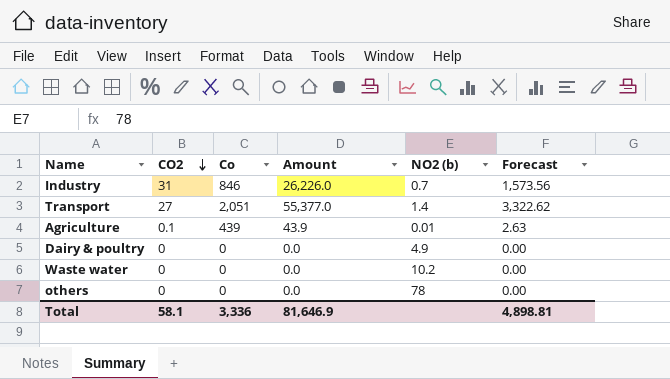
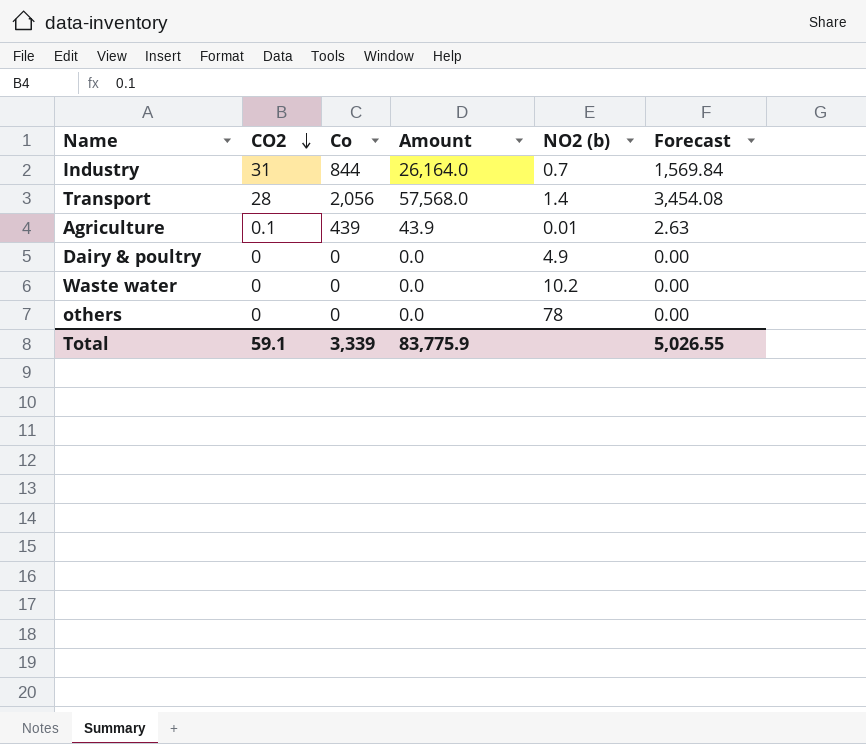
Industry | Co: 846 -> 844
Industry | Amount: 26,226.0 -> 26,164.0
Industry | Forecast: 1,573.56 -> 1,569.84
Transport | CO2: 27 -> 28
Transport | Co: 2,051 -> 2,056
Transport | Amount: 55,377.0 -> 57,568.0
Transport | Forecast: 3,322.62 -> 3,454.08
Total | CO2: 58.1 -> 59.1
Total | Co: 3,336 -> 3,339
Total | Amount: 81,646.9 -> 83,775.9
Total | Forecast: 4,898.81 -> 5,026.55

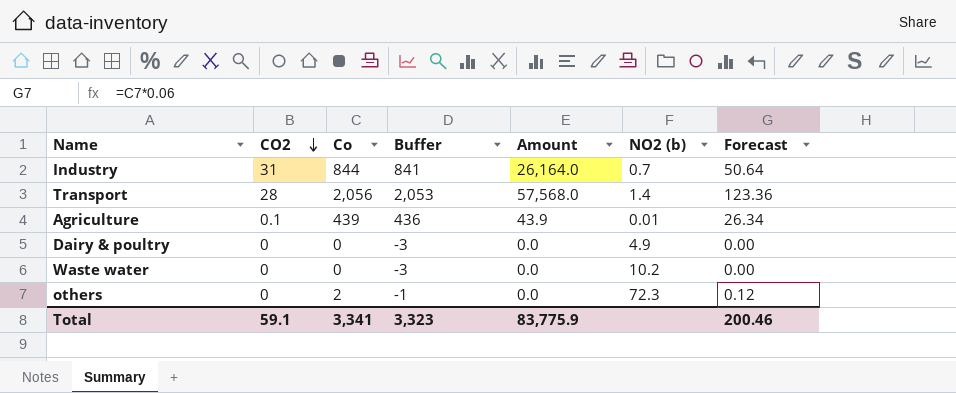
column Buffer | formula: none -> [Co] - 3
column Forecast | formula: [Amount] * 0.06 -> [Co] * 0.06
others | Co: 0 -> 2
others | NO2 (b): 78 -> 72.3
Total | Co: 3,339 -> 3,341
Total | Forecast: 5,026.55 -> 200.46

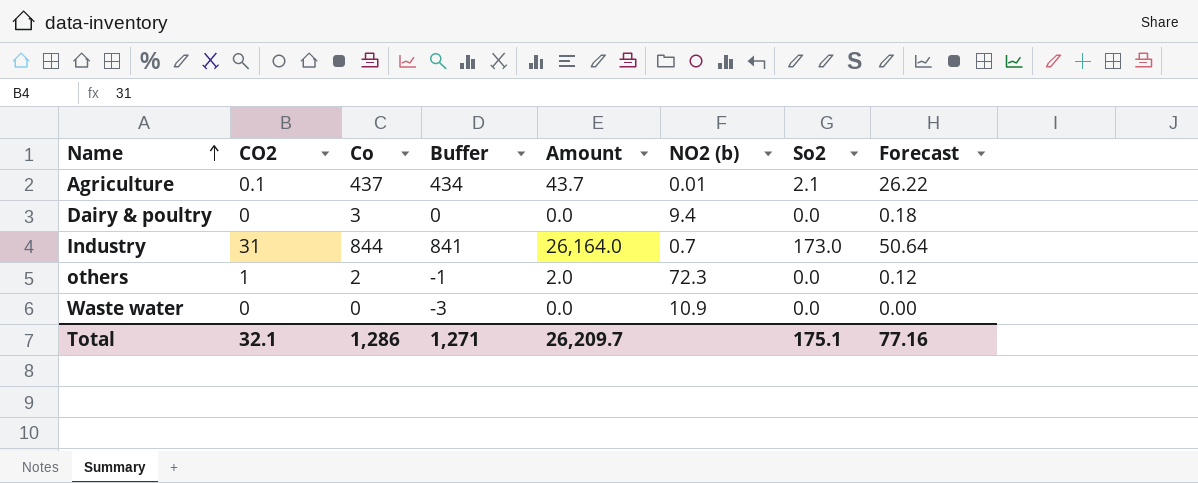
row order: CO2 descending -> Name ascending
column So2 | position: none -> 7
row Transport: 28 | 2,056 | 2,053 | 57,568.0 | 1.4 | 123.36 -> none
Agriculture | Co: 439 -> 437
Agriculture | Buffer: 436 -> 434
Agriculture | Amount: 43.9 -> 43.7
Agriculture | Forecast: 26.34 -> 26.22
Dairy & poultry | Co: 0 -> 3
Dairy & poultry | Buffer: -3 -> 0
Dairy & poultry | NO2 (b): 4.9 -> 9.4
Dairy & poultry | Forecast: 0.00 -> 0.18
others | CO2: 0 -> 1
others | Amount: 0.0 -> 2.0
Waste water | NO2 (b): 10.2 -> 10.9
Total | CO2: 59.1 -> 32.1
Total | Co: 3,341 -> 1,286
Total | Buffer: 3,323 -> 1,271
Total | Amount: 83,775.9 -> 26,209.7
Total | Forecast: 200.46 -> 77.16

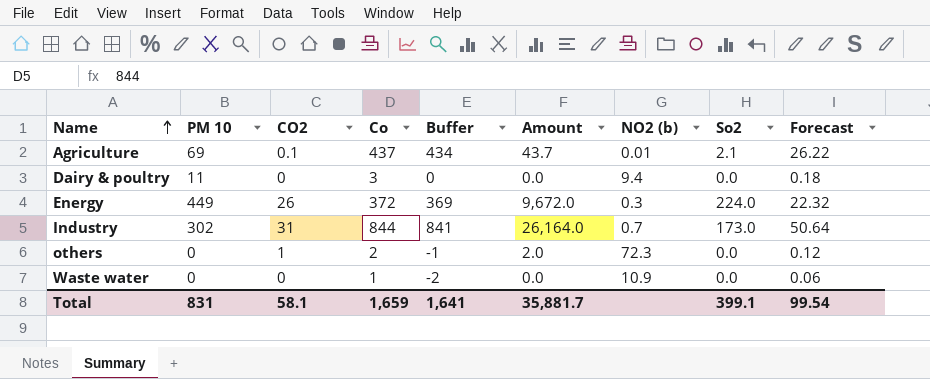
column PM 10 | position: none -> 2
row Energy: none -> 449 | 26 | 372 | 369 | 9,672.0 | 0.3 | 224.0 | 22.32
Waste water | Co: 0 -> 1
Waste water | Buffer: -3 -> -2
Waste water | Forecast: 0.00 -> 0.06
Total | CO2: 32.1 -> 58.1
Total | Co: 1,286 -> 1,659
Total | Buffer: 1,271 -> 1,641
Total | Amount: 26,209.7 -> 35,881.7
Total | So2: 175.1 -> 399.1
Total | Forecast: 77.16 -> 99.54

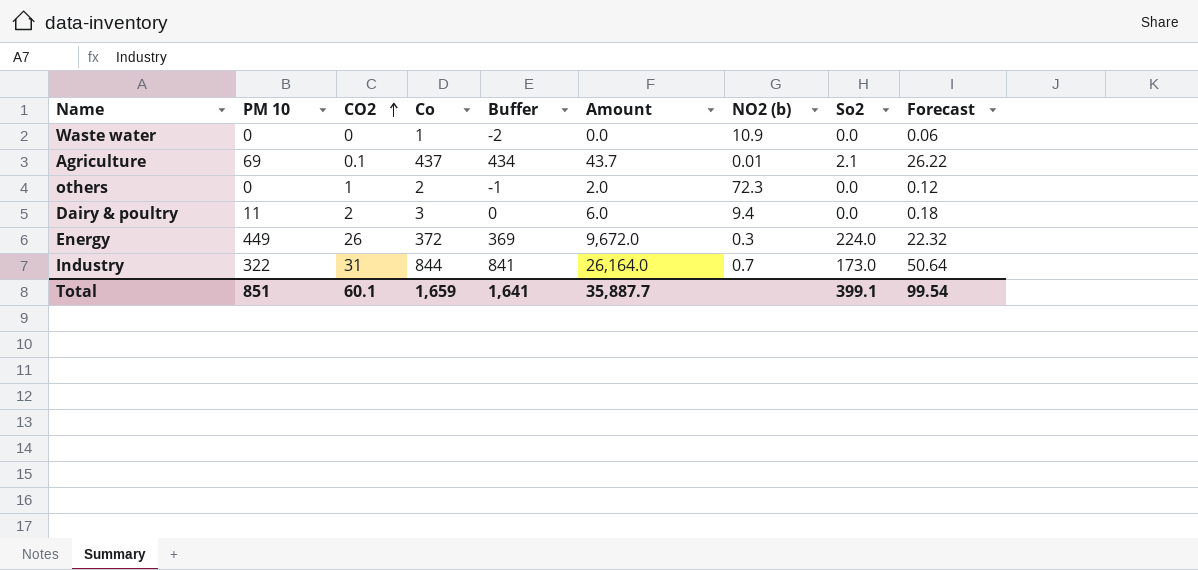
row order: Name ascending -> CO2 ascending
Dairy & poultry | CO2: 0 -> 2
Dairy & poultry | Amount: 0.0 -> 6.0
Industry | PM 10: 302 -> 322
Total | PM 10: 831 -> 851
Total | CO2: 58.1 -> 60.1
Total | Amount: 35,881.7 -> 35,887.7

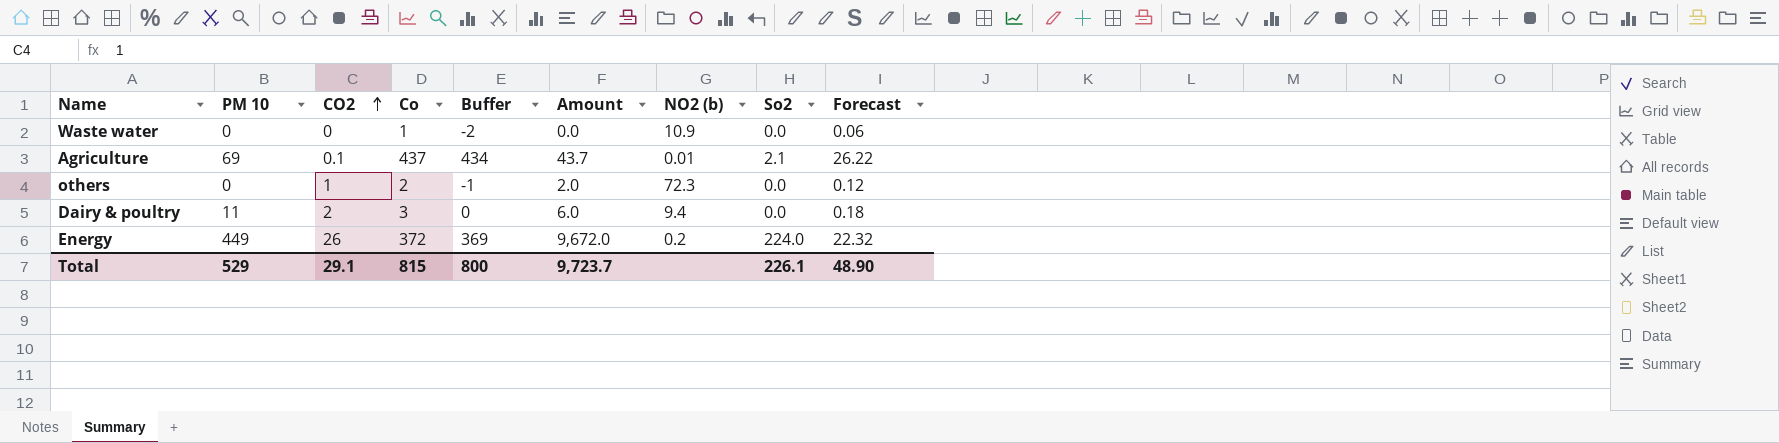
row Industry: 322 | 31 | 844 | 841 | 26,164.0 | 0.7 | 173.0 | 50.64 -> none
Energy | NO2 (b): 0.3 -> 0.2
Total | PM 10: 851 -> 529
Total | CO2: 60.1 -> 29.1
Total | Co: 1,659 -> 815
Total | Buffer: 1,641 -> 800
Total | Amount: 35,887.7 -> 9,723.7
Total | So2: 399.1 -> 226.1
Total | Forecast: 99.54 -> 48.90

